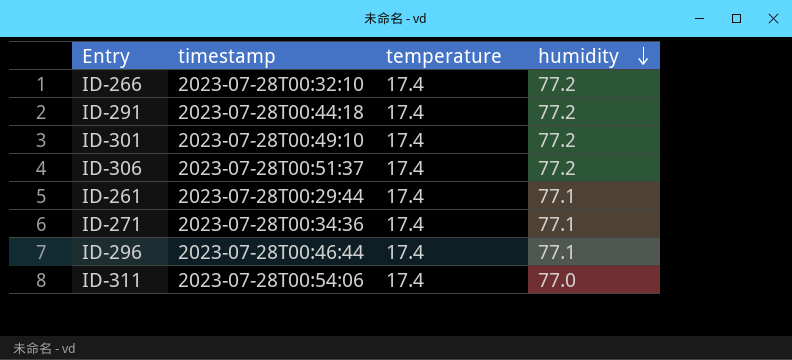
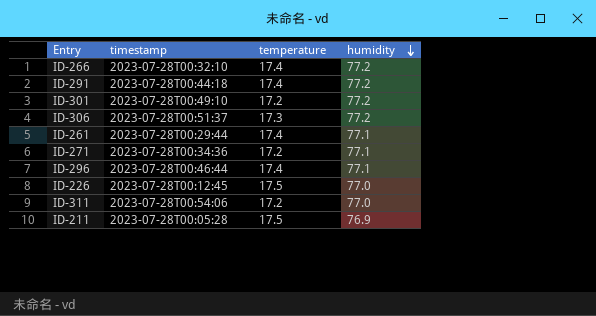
ID-301 | temperature: 17.4 -> 17.2
ID-306 | temperature: 17.4 -> 17.3
ID-271 | temperature: 17.4 -> 17.2
row ID-226: none -> 2023-07-28T00:12:45 | 17.5 | 77.0
ID-311 | temperature: 17.4 -> 17.2
row ID-211: none -> 2023-07-28T00:05:28 | 17.5 | 76.9

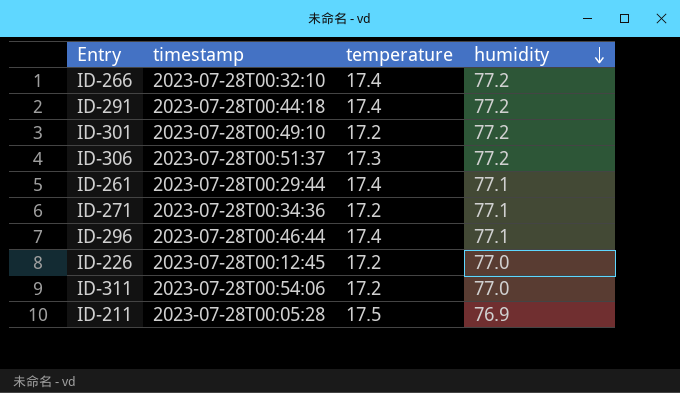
ID-226 | temperature: 17.5 -> 17.2

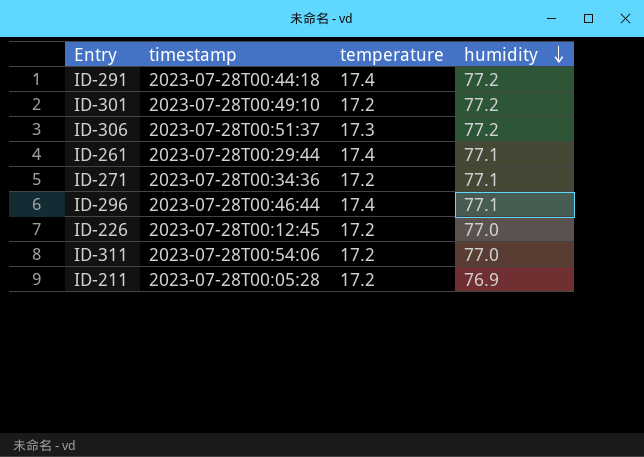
row ID-266: 2023-07-28T00:32:10 | 17.4 | 77.2 -> none
ID-211 | temperature: 17.5 -> 17.2

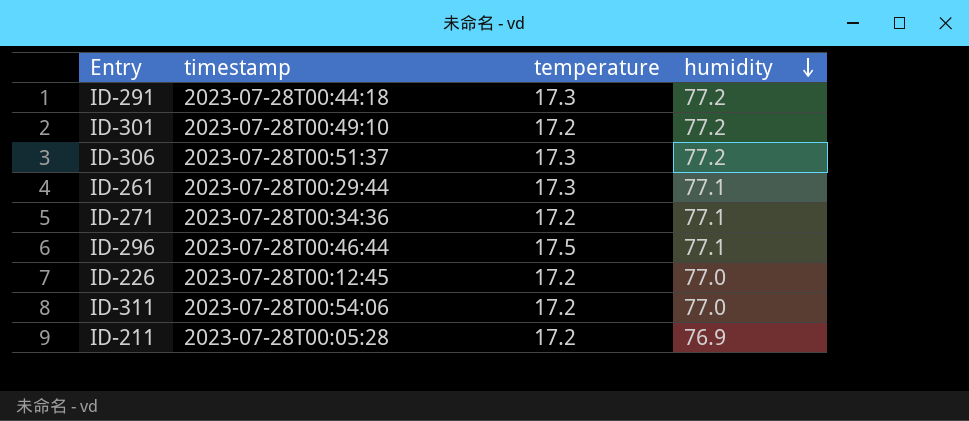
ID-291 | temperature: 17.4 -> 17.3
ID-261 | temperature: 17.4 -> 17.3
ID-296 | temperature: 17.4 -> 17.5

